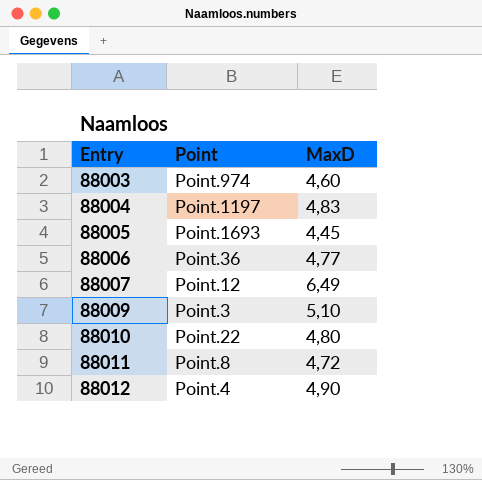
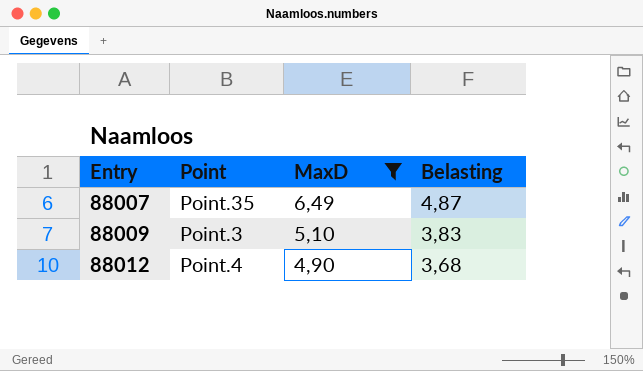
filter: none -> MaxD >= 4,90
column Belasting | formula: none -> [MaxD] * 0,75
88007 | Point: Point.12 -> Point.35

